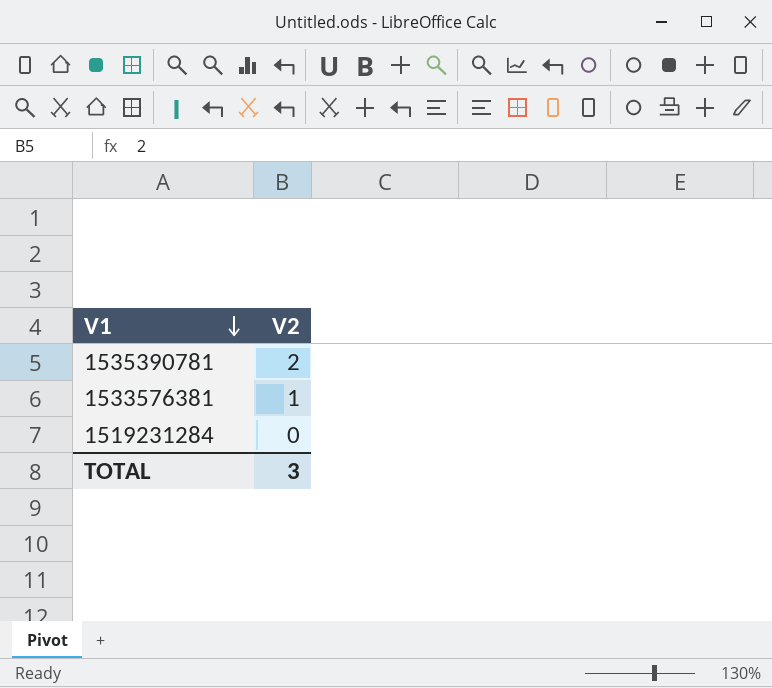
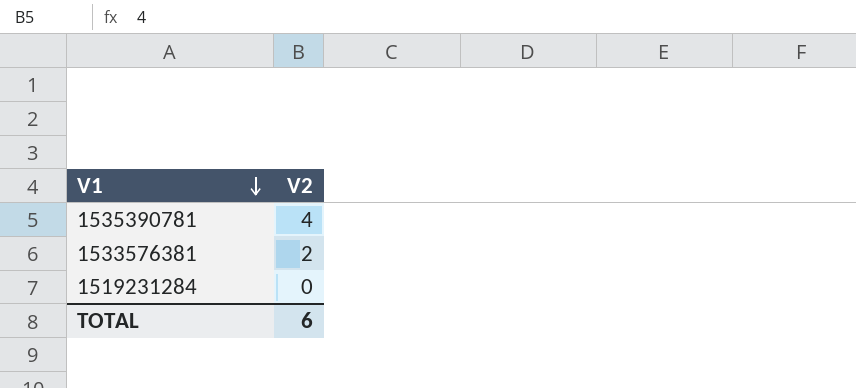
1535390781 | V2: 2 -> 4
1533576381 | V2: 1 -> 2
TOTAL | V2: 3 -> 6

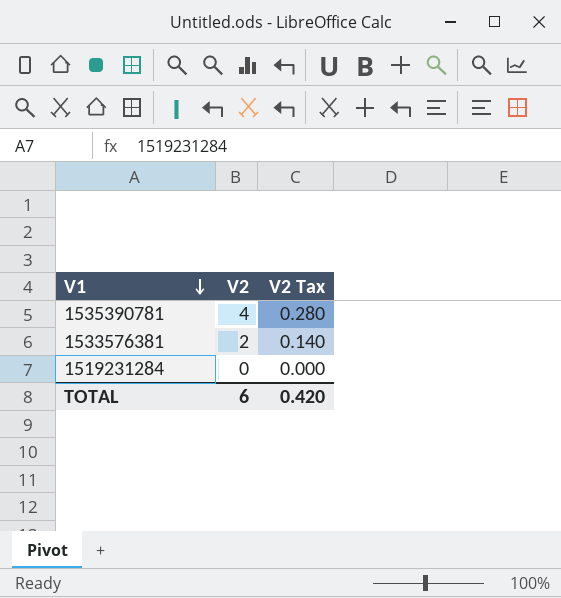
column V2 Tax | formula: none -> [V2] * 0.07

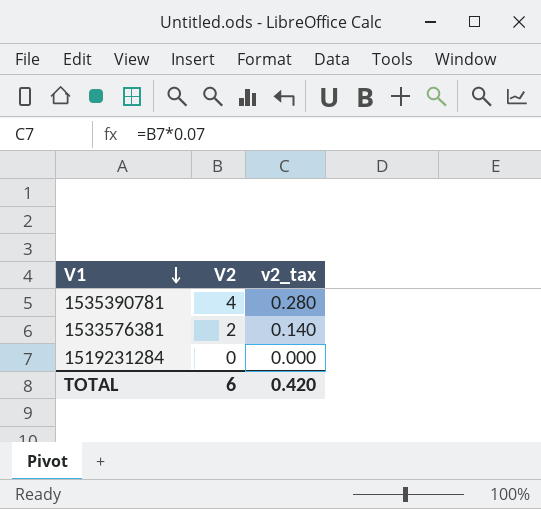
column name: V2 Tax -> v2_tax

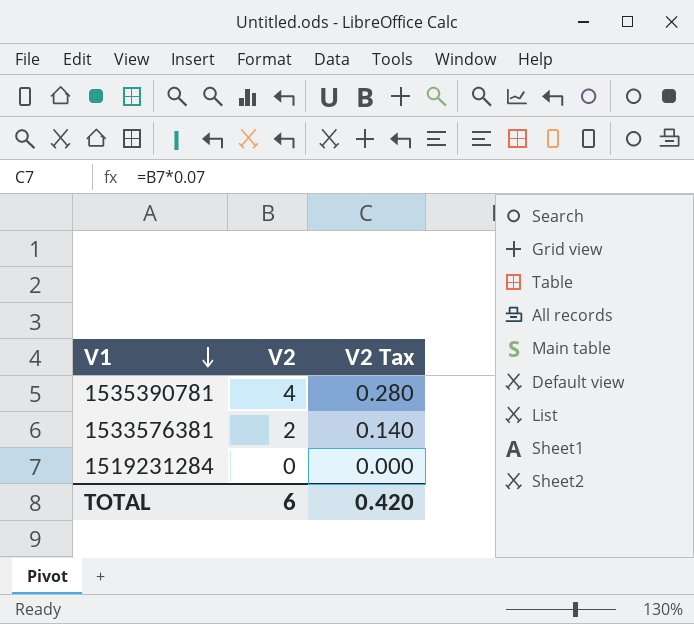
column name: v2_tax -> V2 Tax

